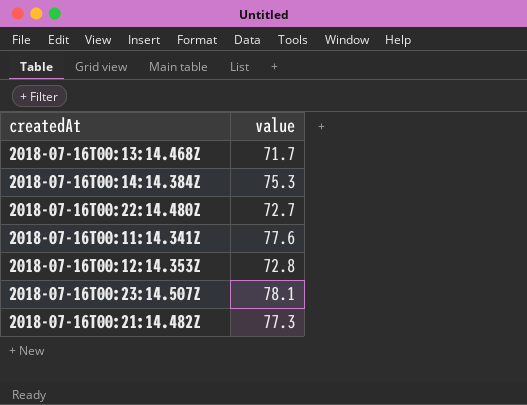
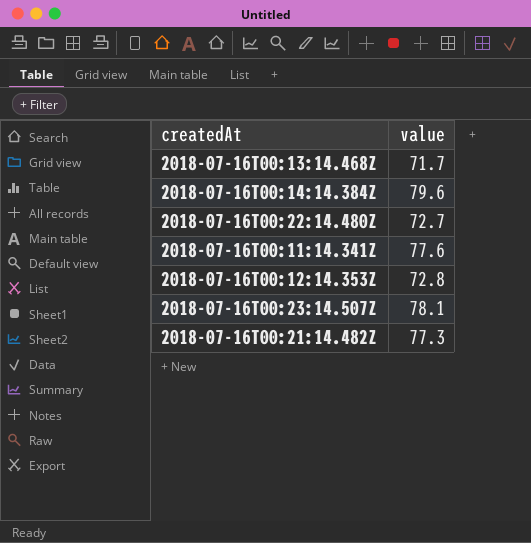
2018-07-16T00:14:14.384Z | value: 75.3 -> 79.6

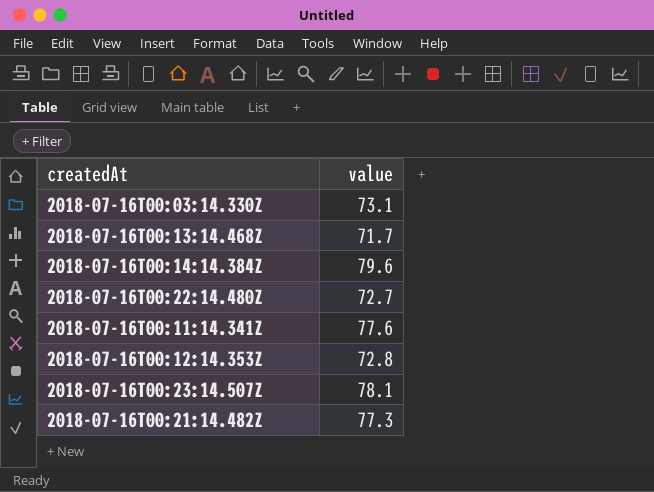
row 2018-07-16T00:03:14.330Z: none -> 73.1

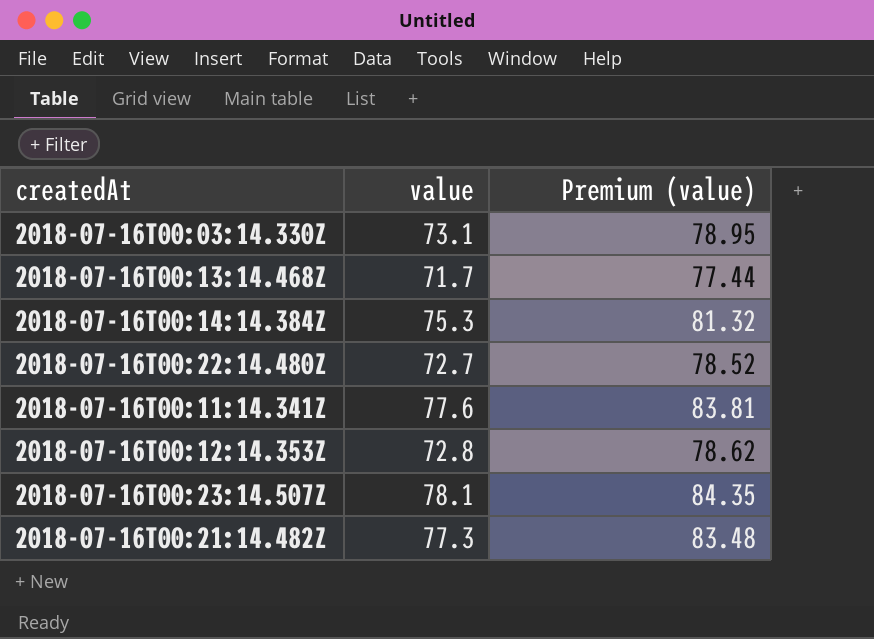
column Premium (value) | formula: none -> [value] * 1.08
2018-07-16T00:14:14.384Z | value: 79.6 -> 75.3

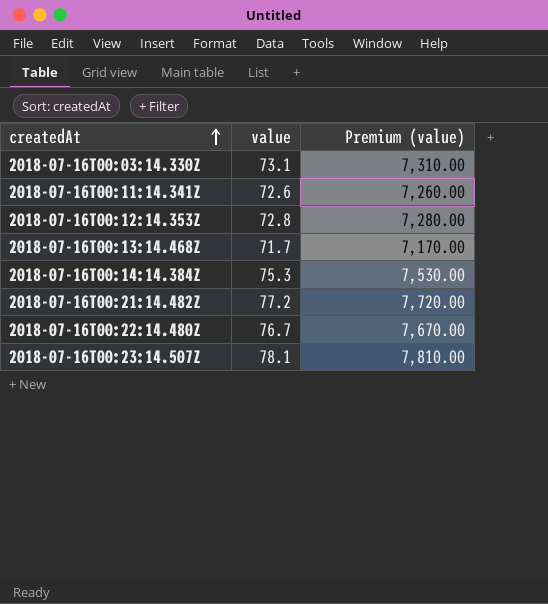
row order: none -> createdAt ascending
column Premium (value) | formula: [value] * 1.08 -> [value] * 100
2018-07-16T00:11:14.341Z | value: 77.6 -> 72.6
2018-07-16T00:21:14.482Z | value: 77.3 -> 77.2
2018-07-16T00:22:14.480Z | value: 72.7 -> 76.7

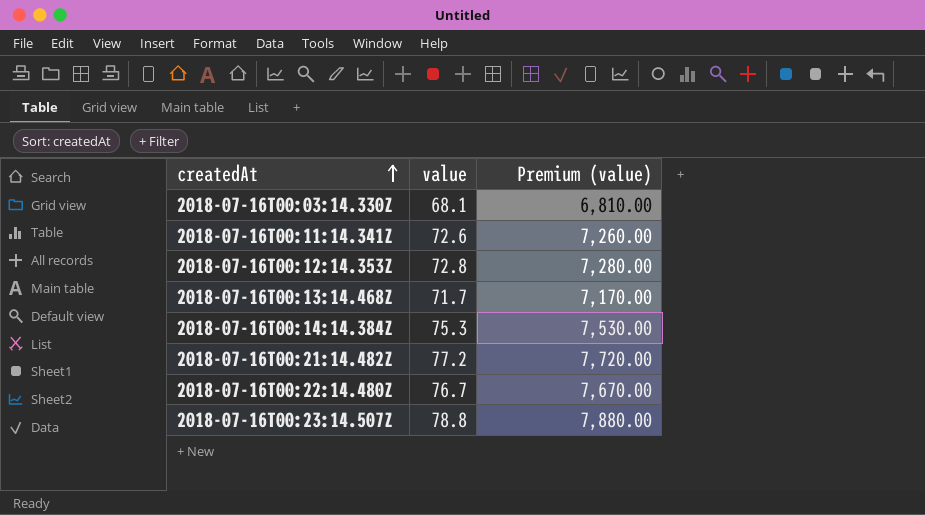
2018-07-16T00:03:14.330Z | value: 73.1 -> 68.1
2018-07-16T00:03:14.330Z | Premium (value): 7,310.00 -> 6,810.00
2018-07-16T00:23:14.507Z | value: 78.1 -> 78.8
2018-07-16T00:23:14.507Z | Premium (value): 7,810.00 -> 7,880.00

